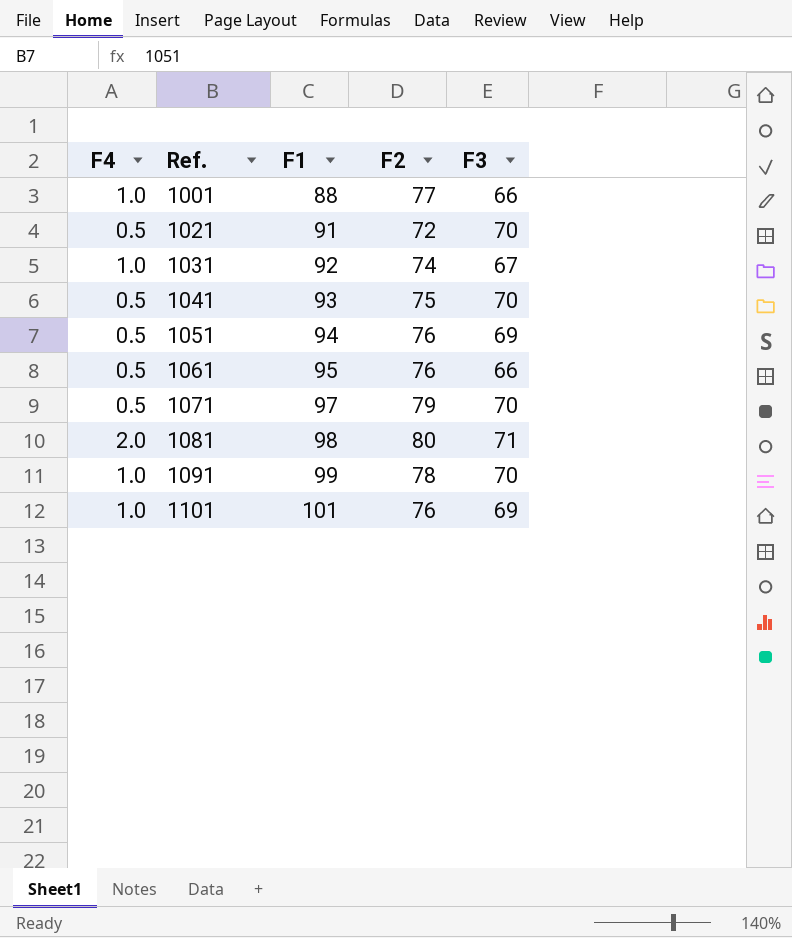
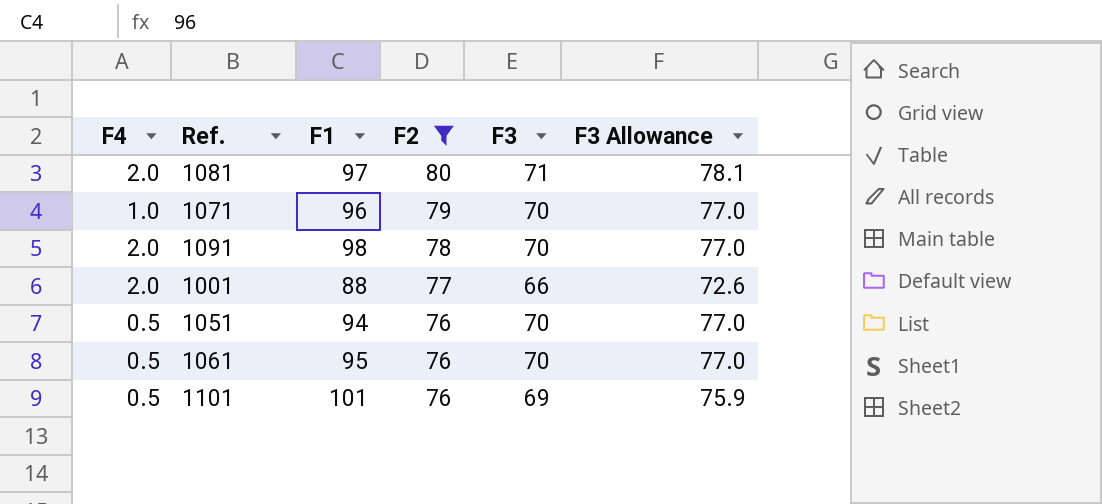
filter: none -> F2 >= 76
row order: Ref. ascending -> F2 descending
column F3 Allowance | formula: none -> [F3] * 1.1
1081 | F1: 98 -> 97
1071 | F4: 0.5 -> 1.0
1071 | F1: 97 -> 96
1091 | F4: 1.0 -> 2.0
1091 | F1: 99 -> 98
1001 | F4: 1.0 -> 2.0
1051 | F3: 69 -> 70
1061 | F3: 66 -> 70
1101 | F4: 1.0 -> 0.5

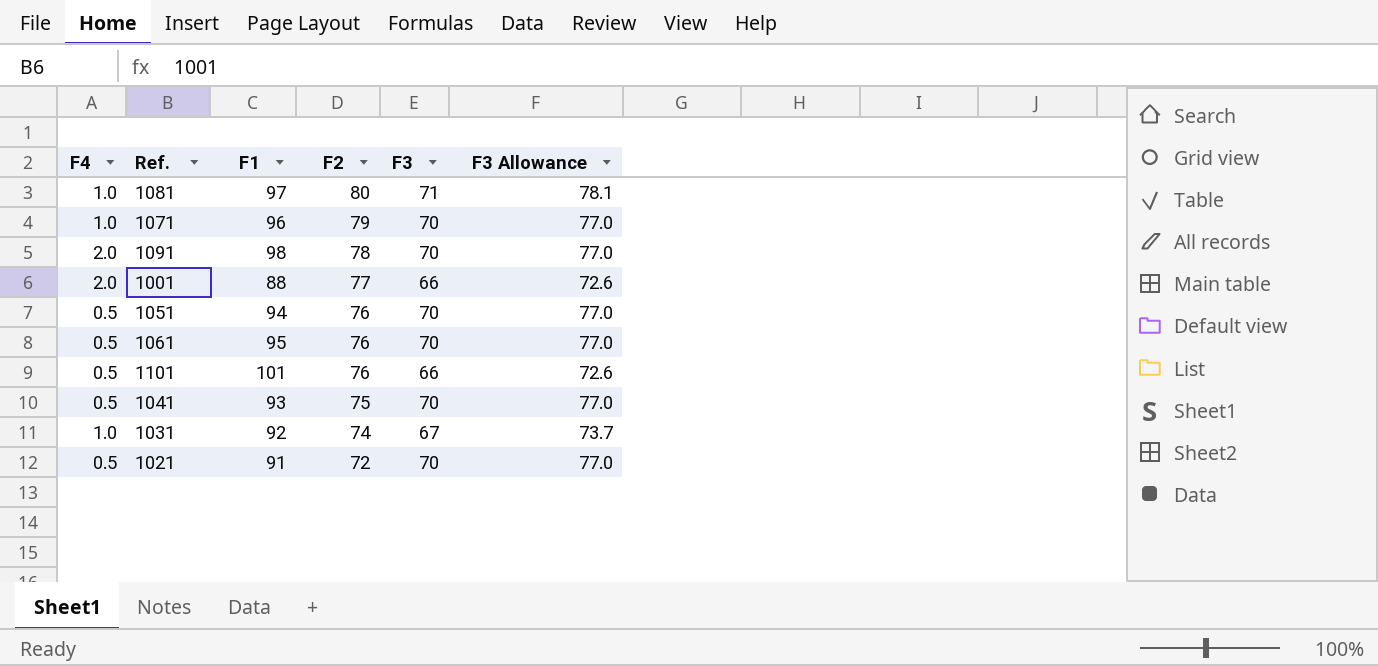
filter: F2 >= 76 -> none
1081 | F4: 2.0 -> 1.0
1101 | F3: 69 -> 66
1101 | F3 Allowance: 75.9 -> 72.6

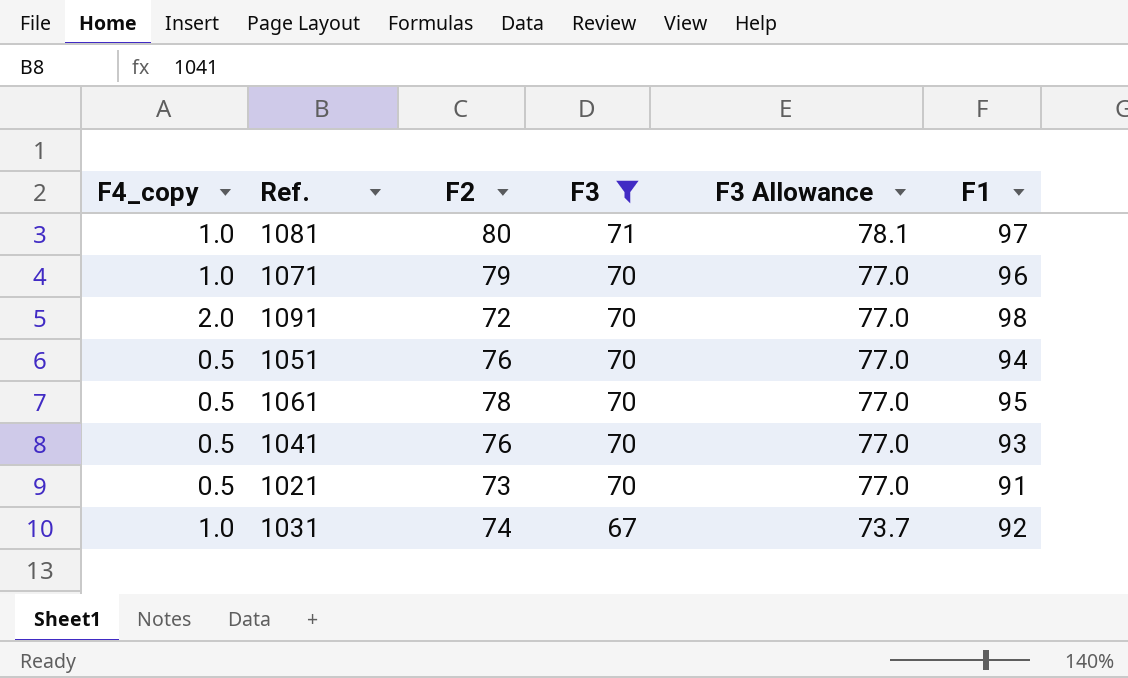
filter: none -> F3 != 66
row order: F2 descending -> F3 descending
column name: F4 -> F4_copy
column F1 | position: 3 -> 6
1091 | F2: 78 -> 72
1061 | F2: 76 -> 78
1041 | F2: 75 -> 76
1021 | F2: 72 -> 73

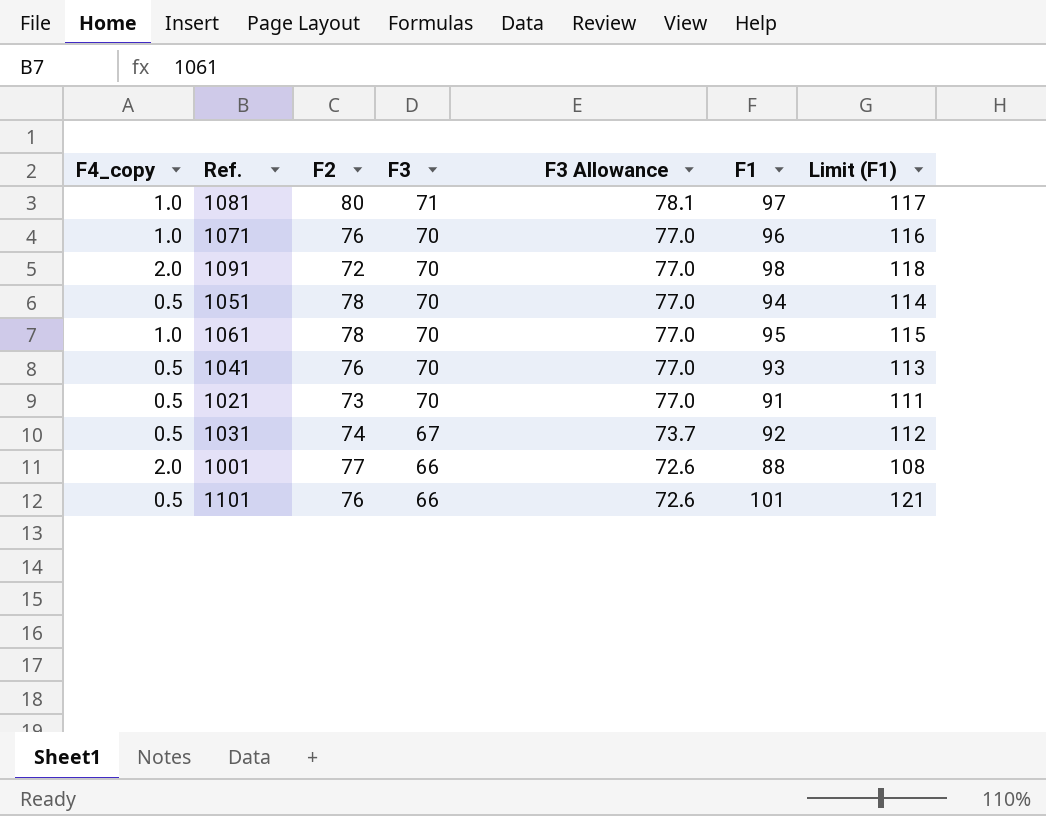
filter: F3 != 66 -> none
column Limit (F1) | formula: none -> [F1] + 20
1071 | F2: 79 -> 76
1051 | F2: 76 -> 78
1061 | F4_copy: 0.5 -> 1.0
1031 | F4_copy: 1.0 -> 0.5

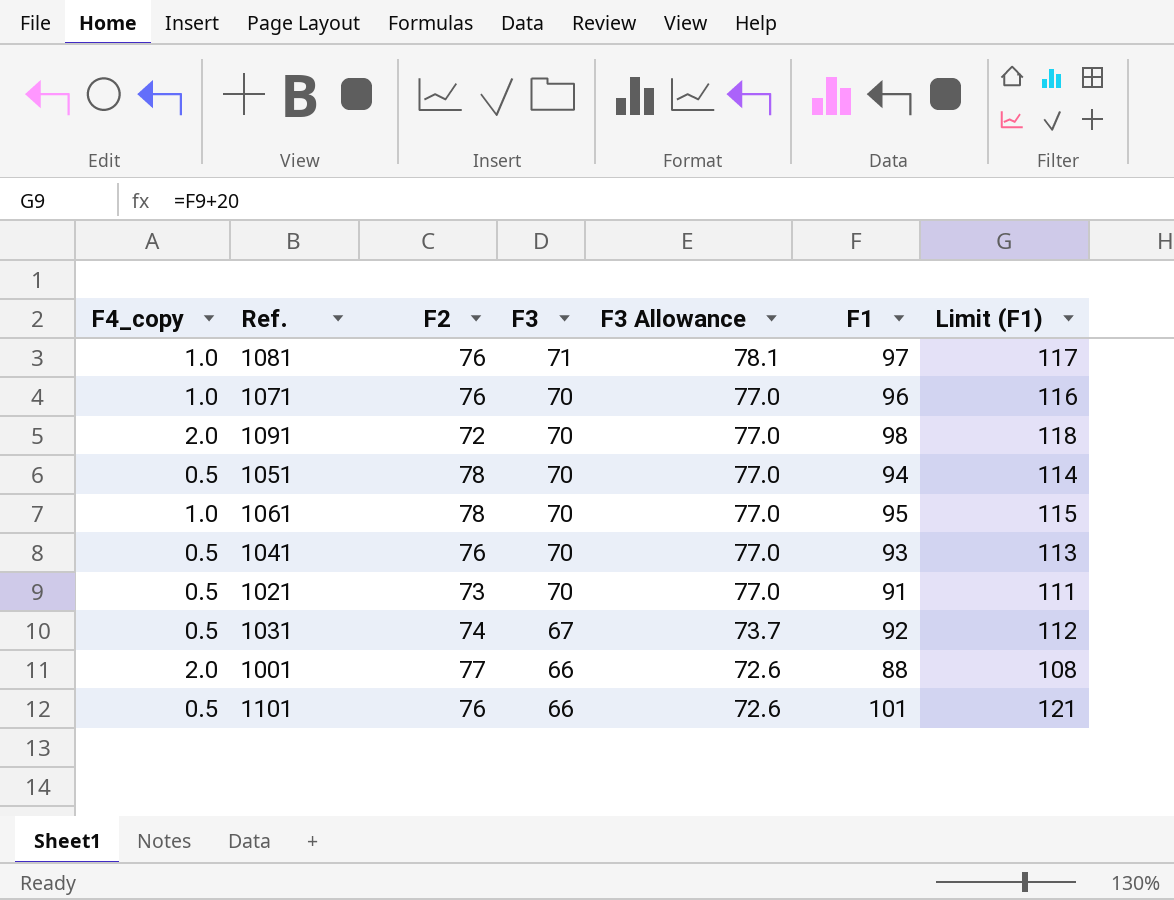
1081 | F2: 80 -> 76

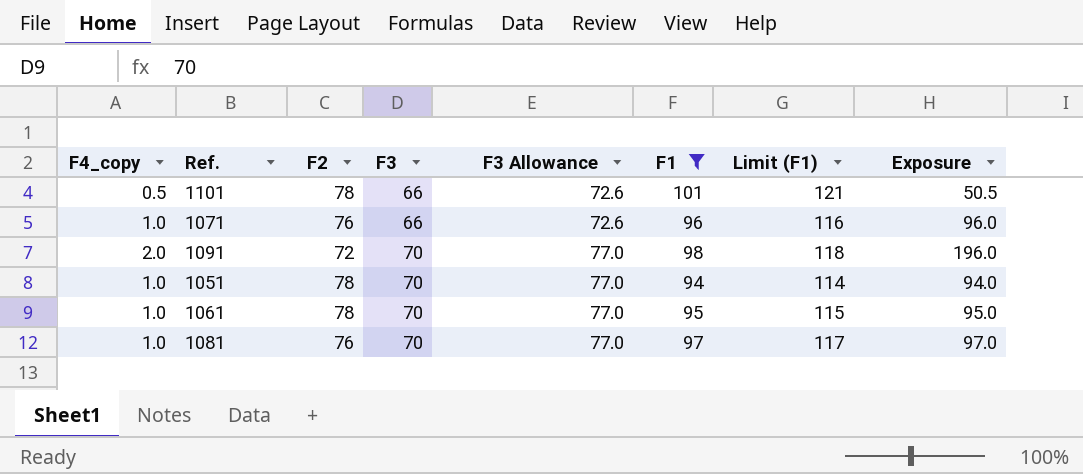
filter: none -> F1 >= 94
row order: F3 descending -> F3 ascending
column Exposure | formula: none -> [F4_copy] * [F1]
1101 | F2: 76 -> 78
1071 | F3: 70 -> 66
1071 | F3 Allowance: 77.0 -> 72.6
1051 | F4_copy: 0.5 -> 1.0
1081 | F3: 71 -> 70
1081 | F3 Allowance: 78.1 -> 77.0

